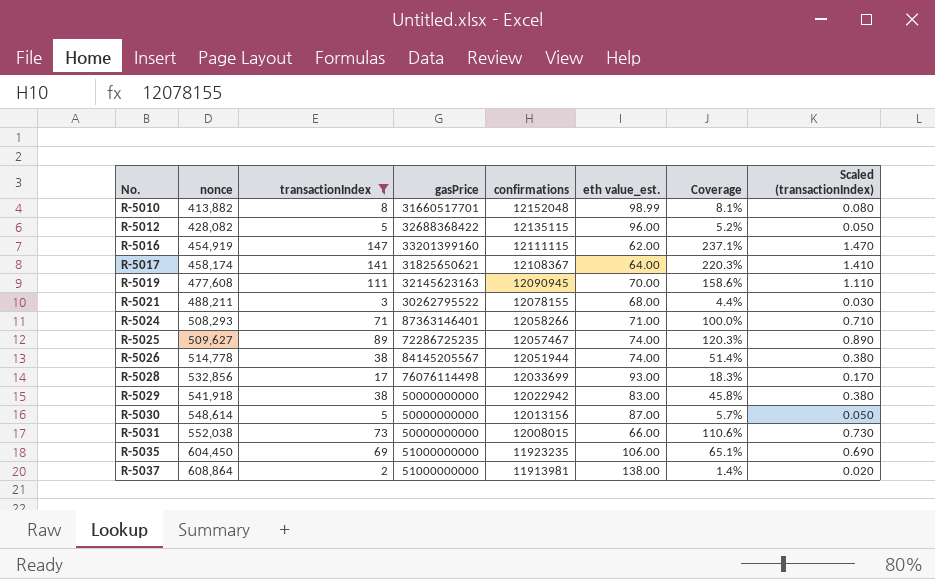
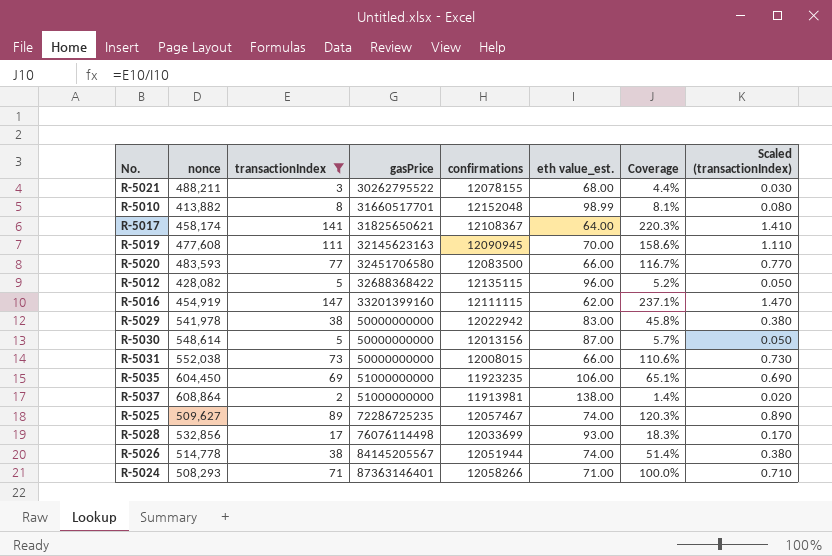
row order: No. ascending -> gasPrice ascending
row R-5020: none -> 483,593 | 77 | 32451706580 | 12083500 | 66.00 | 116.7% | 0.770
R-5029 | nonce: 541,918 -> 541,978

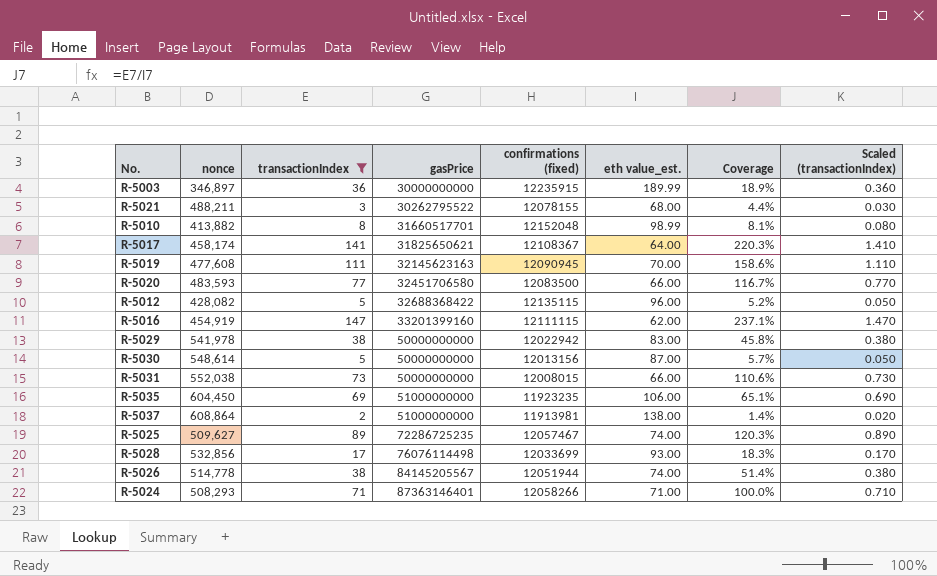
column name: confirmations -> confirmations (fixed)
row R-5003: none -> 346,897 | 36 | 30000000000 | 12235915 | 189.99 | 18.9% | 0.360

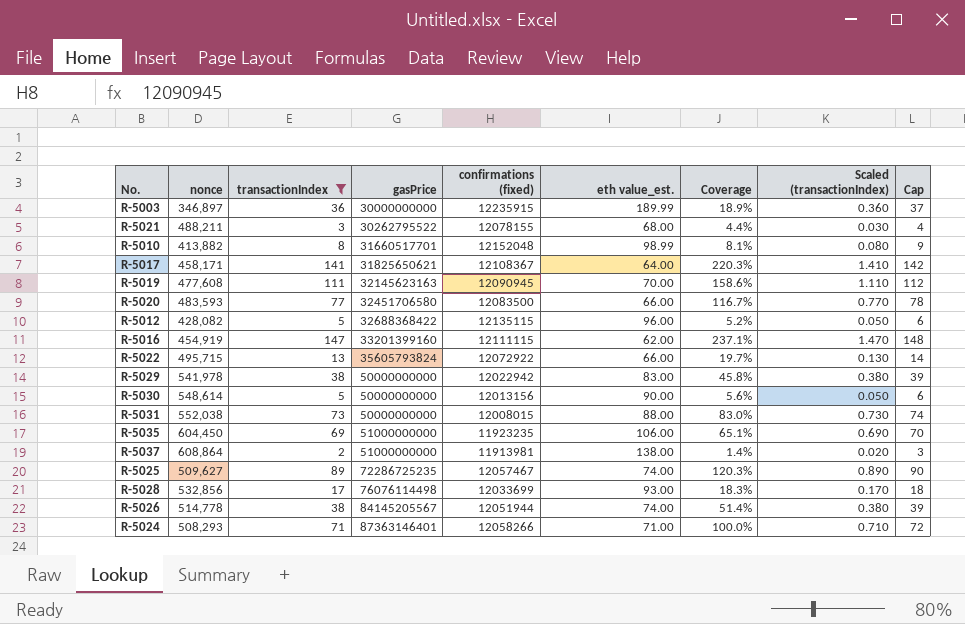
column Cap | formula: none -> [transactionIndex] + 1
R-5017 | nonce: 458,174 -> 458,171
row R-5022: none -> 495,715 | 13 | 35605793824 | 12072922 | 66.00 | 19.7% | 0.130 | 14
R-5030 | eth value_est.: 87.00 -> 90.00
R-5030 | Coverage: 5.7% -> 5.6%
R-5031 | eth value_est.: 66.00 -> 88.00
R-5031 | Coverage: 110.6% -> 83.0%

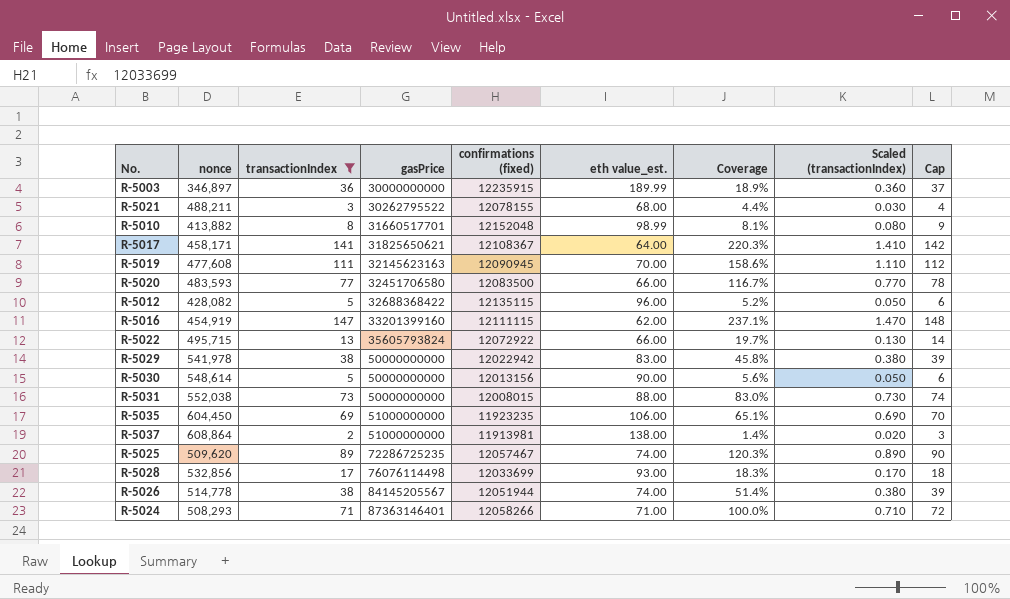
R-5025 | nonce: 509,627 -> 509,620

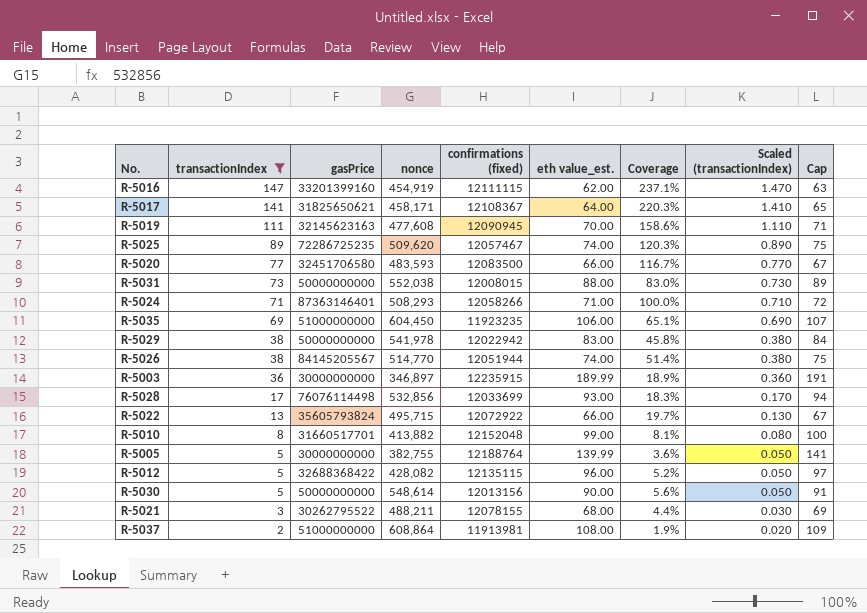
row order: gasPrice ascending -> transactionIndex descending
column nonce | position: 2 -> 4
column Cap | formula: [transactionIndex] + 1 -> [eth value_est.] + 1
R-5026 | nonce: 514,778 -> 514,770
R-5010 | eth value_est.: 98.99 -> 99.00
row R-5005: none -> 5 | 30000000000 | 382,755 | 12188764 | 139.99 | 3.6% | 0.050 | 141
R-5037 | eth value_est.: 138.00 -> 108.00
R-5037 | Coverage: 1.4% -> 1.9%

